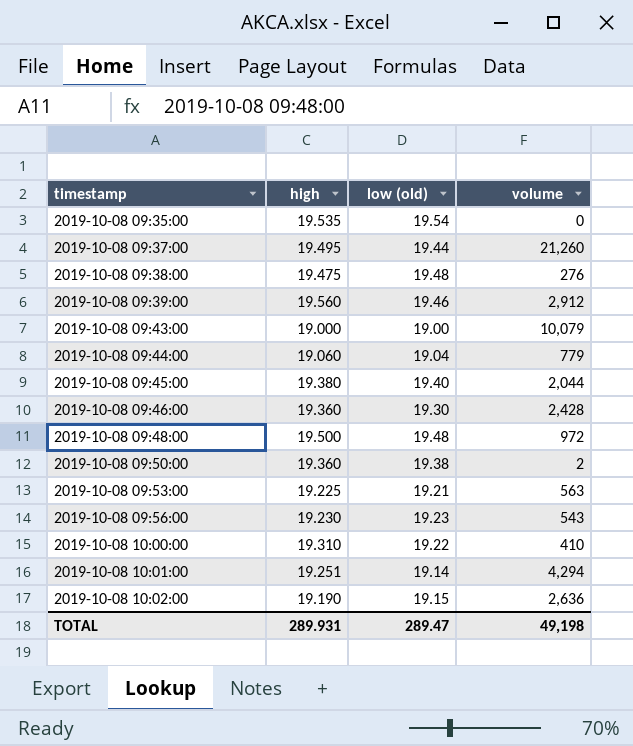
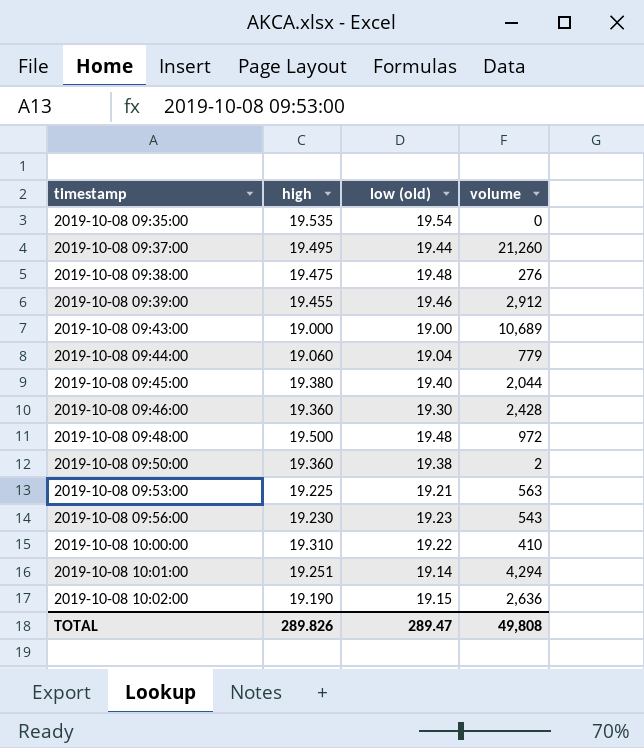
2019-10-08 09:39:00 | high: 19.560 -> 19.455
2019-10-08 09:43:00 | volume: 10,079 -> 10,689
TOTAL | high: 289.931 -> 289.826
TOTAL | volume: 49,198 -> 49,808

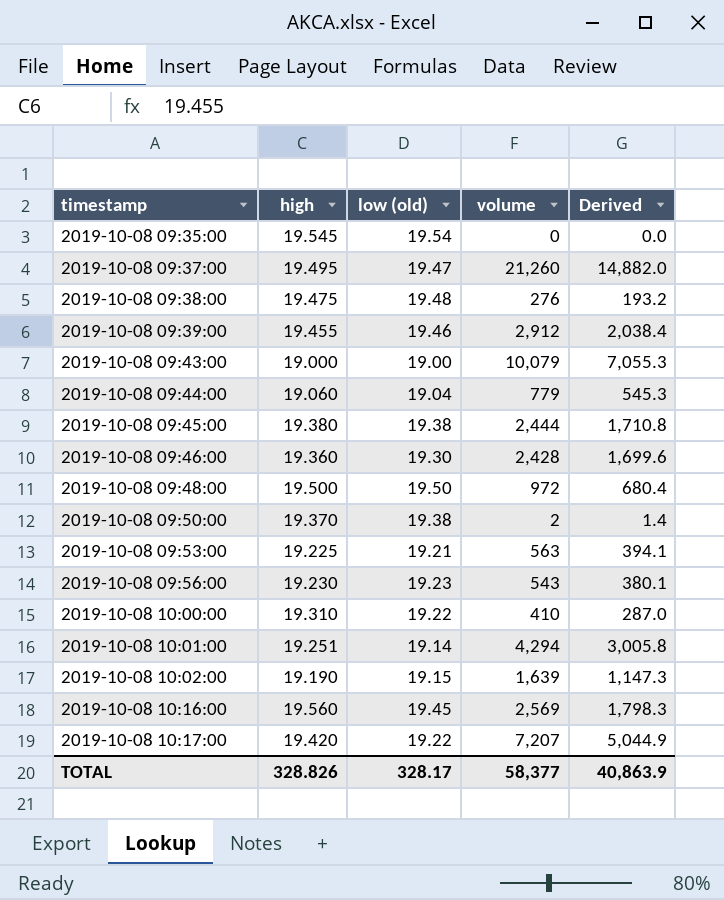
column Derived | formula: none -> [volume] * 0.7
2019-10-08 09:35:00 | high: 19.535 -> 19.545
2019-10-08 09:37:00 | low (old): 19.44 -> 19.47
2019-10-08 09:43:00 | volume: 10,689 -> 10,079
2019-10-08 09:45:00 | low (old): 19.40 -> 19.38
2019-10-08 09:45:00 | volume: 2,044 -> 2,444
2019-10-08 09:48:00 | low (old): 19.48 -> 19.50
2019-10-08 09:50:00 | high: 19.360 -> 19.370
2019-10-08 10:02:00 | volume: 2,636 -> 1,639
row 2019-10-08 10:16:00: none -> 19.560 | 19.45 | 2,569 | 1,798.3
row 2019-10-08 10:17:00: none -> 19.420 | 19.22 | 7,207 | 5,044.9
TOTAL | high: 289.826 -> 328.826
TOTAL | low (old): 289.47 -> 328.17
TOTAL | volume: 49,808 -> 58,377

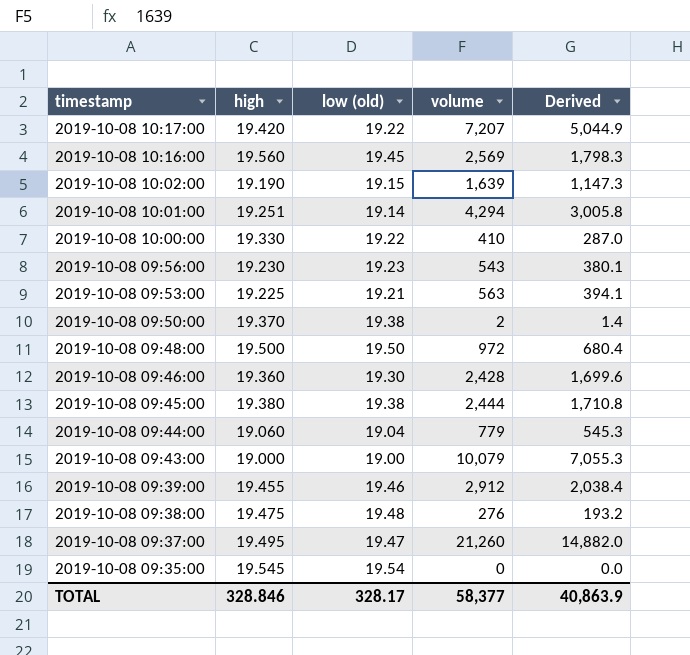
row order: timestamp ascending -> timestamp descending
2019-10-08 10:00:00 | high: 19.310 -> 19.330
TOTAL | high: 328.826 -> 328.846

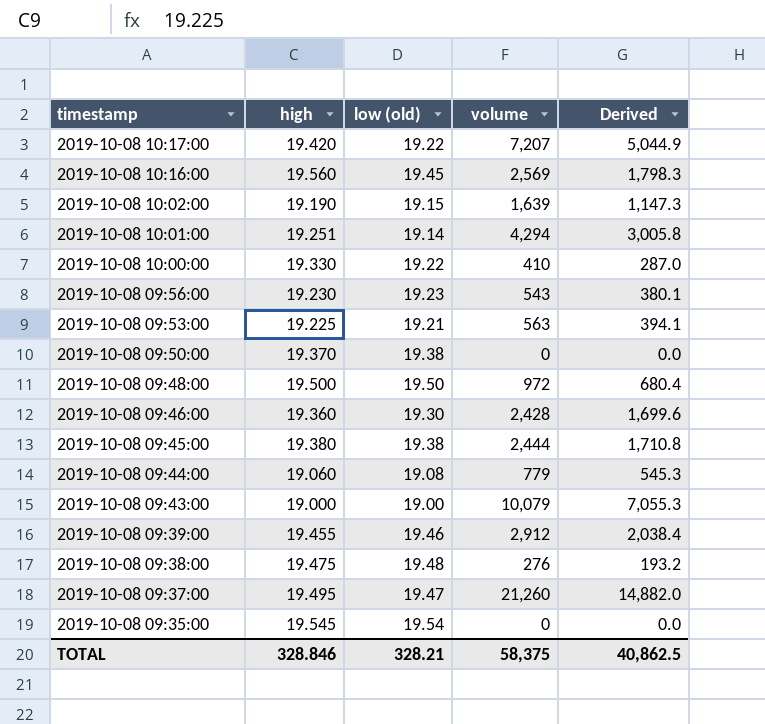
2019-10-08 09:50:00 | volume: 2 -> 0
2019-10-08 09:50:00 | Derived: 1.4 -> 0.0
2019-10-08 09:44:00 | low (old): 19.04 -> 19.08
TOTAL | low (old): 328.17 -> 328.21
TOTAL | volume: 58,377 -> 58,375
TOTAL | Derived: 40,863.9 -> 40,862.5

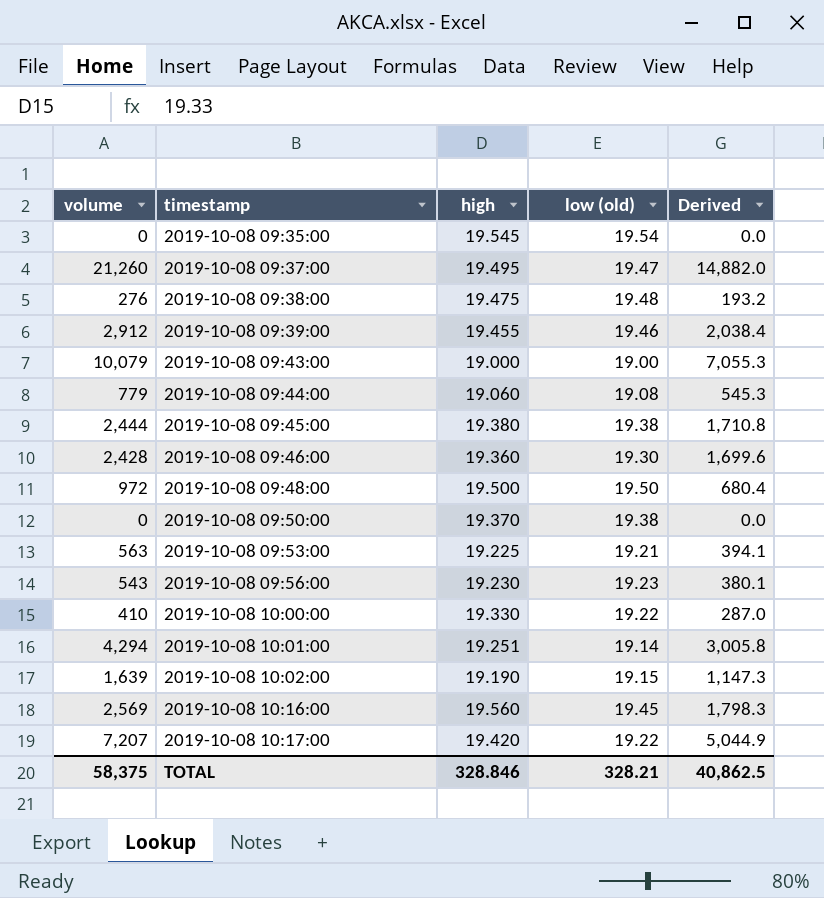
row order: timestamp descending -> timestamp ascending
column volume | position: 4 -> 1

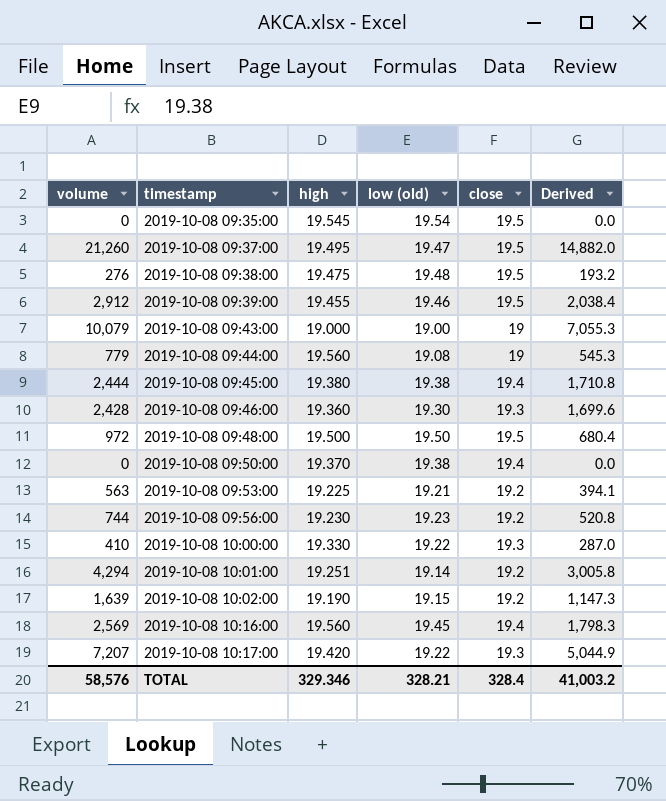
column close | position: none -> 5
2019-10-08 09:44:00 | high: 19.060 -> 19.560
2019-10-08 09:56:00 | volume: 543 -> 744
2019-10-08 09:56:00 | Derived: 380.1 -> 520.8
TOTAL | volume: 58,375 -> 58,576
TOTAL | high: 328.846 -> 329.346
TOTAL | Derived: 40,862.5 -> 41,003.2

